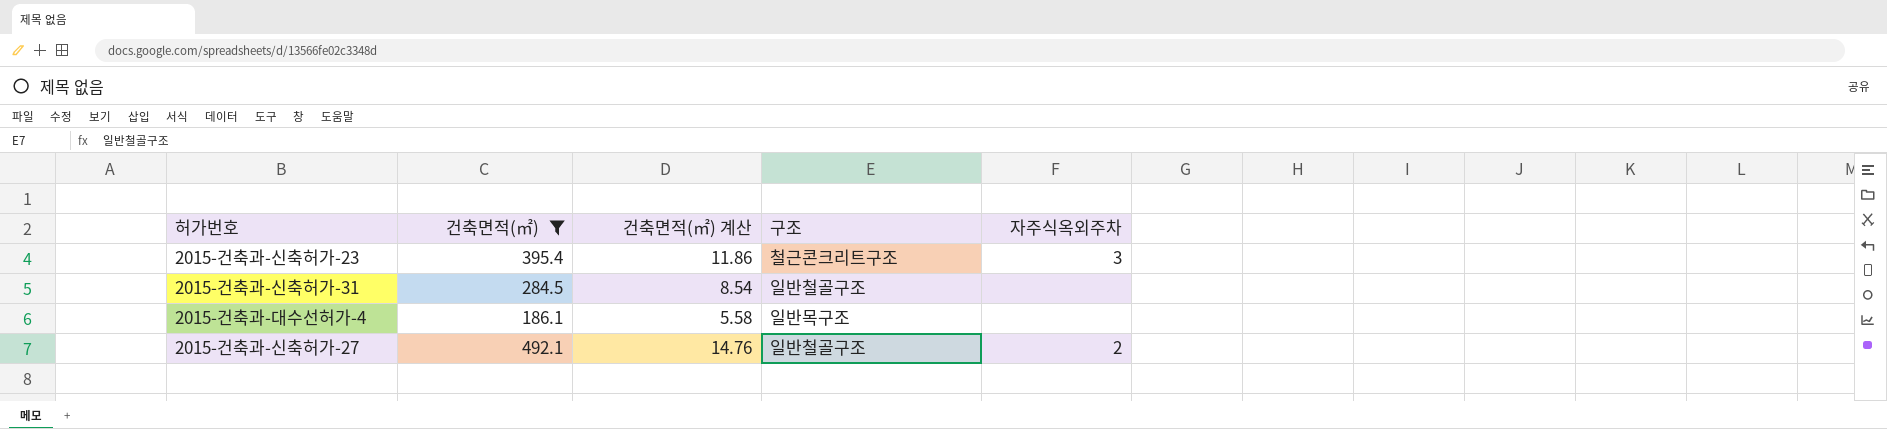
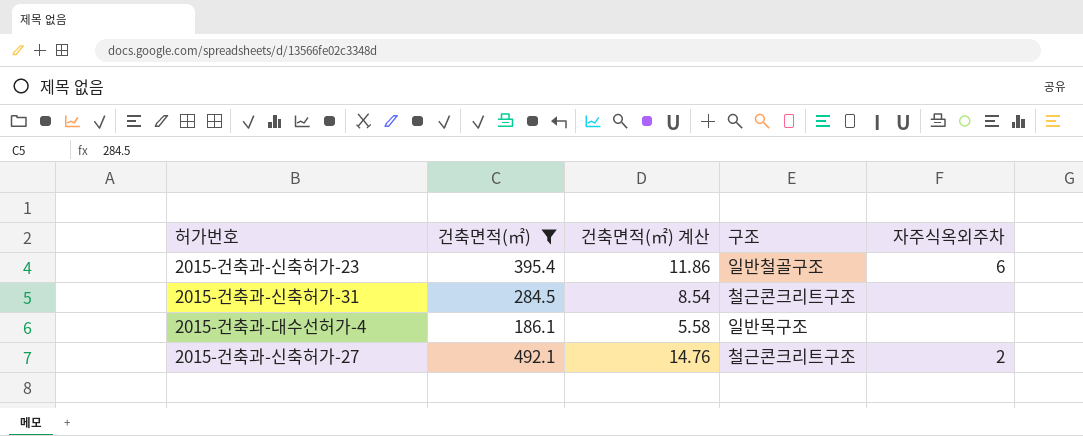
2015-건축과-신축허가-23 | 구조: 철근콘크리트구조 -> 일반철골구조
2015-건축과-신축허가-23 | 자주식옥외주차: 3 -> 6
2015-건축과-신축허가-31 | 구조: 일반철골구조 -> 철근콘크리트구조
2015-건축과-신축허가-27 | 구조: 일반철골구조 -> 철근콘크리트구조

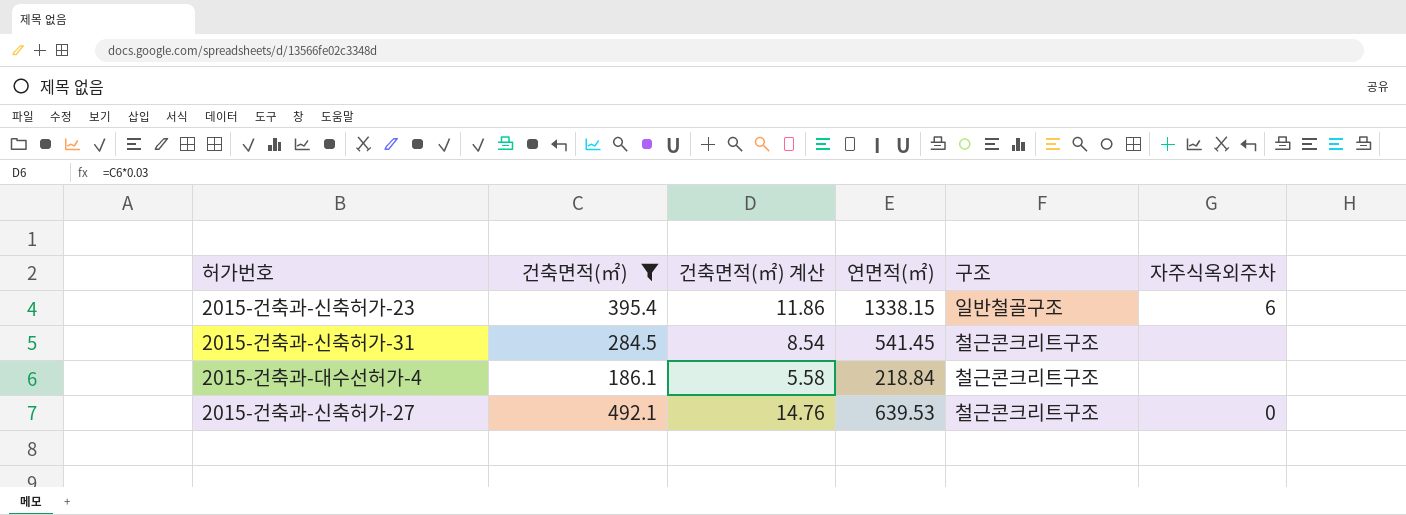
column 연면적(㎡) | position: none -> 4
2015-건축과-대수선허가-4 | 구조: 일반목구조 -> 철근콘크리트구조
2015-건축과-신축허가-27 | 자주식옥외주차: 2 -> 0

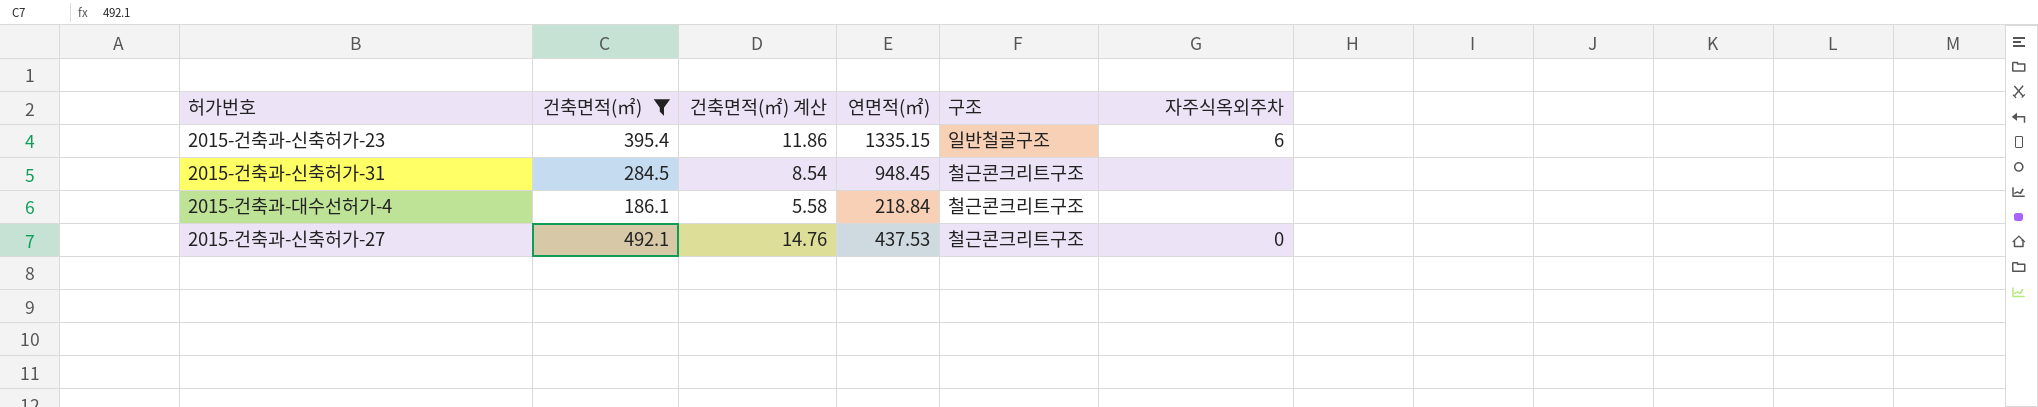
2015-건축과-신축허가-23 | 연면적(㎡): 1338.15 -> 1335.15
2015-건축과-신축허가-31 | 연면적(㎡): 541.45 -> 948.45
2015-건축과-신축허가-27 | 연면적(㎡): 639.53 -> 437.53

